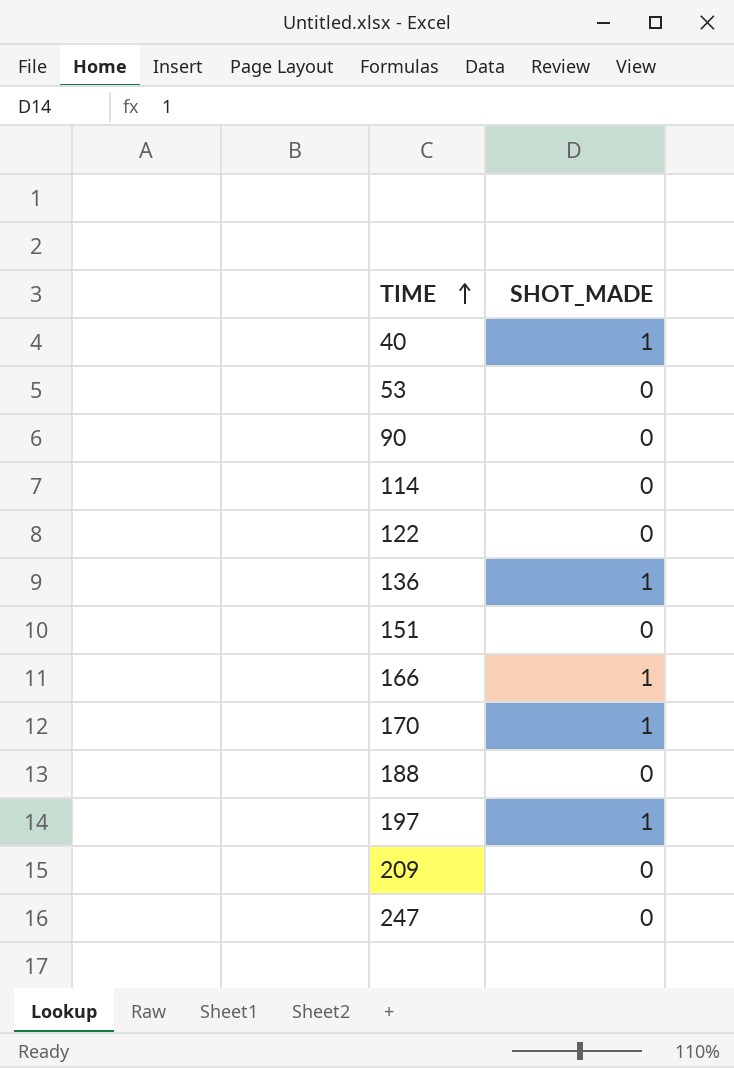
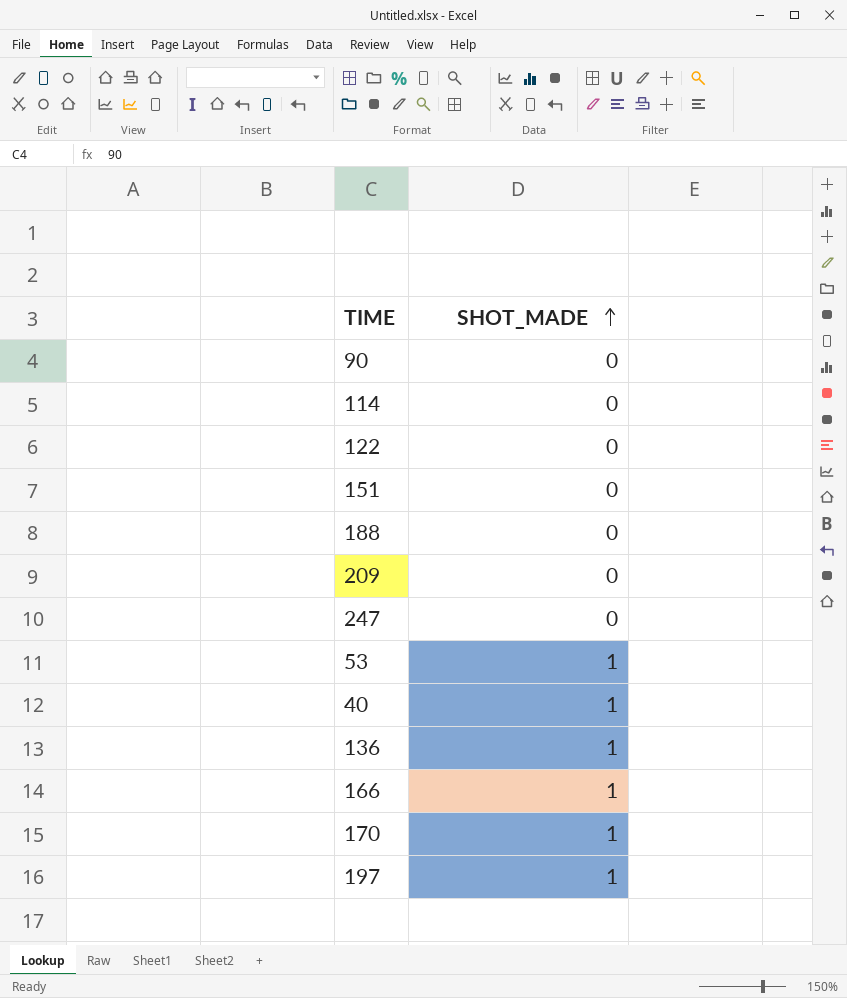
row order: TIME ascending -> SHOT_MADE ascending
53 | SHOT_MADE: 0 -> 1

